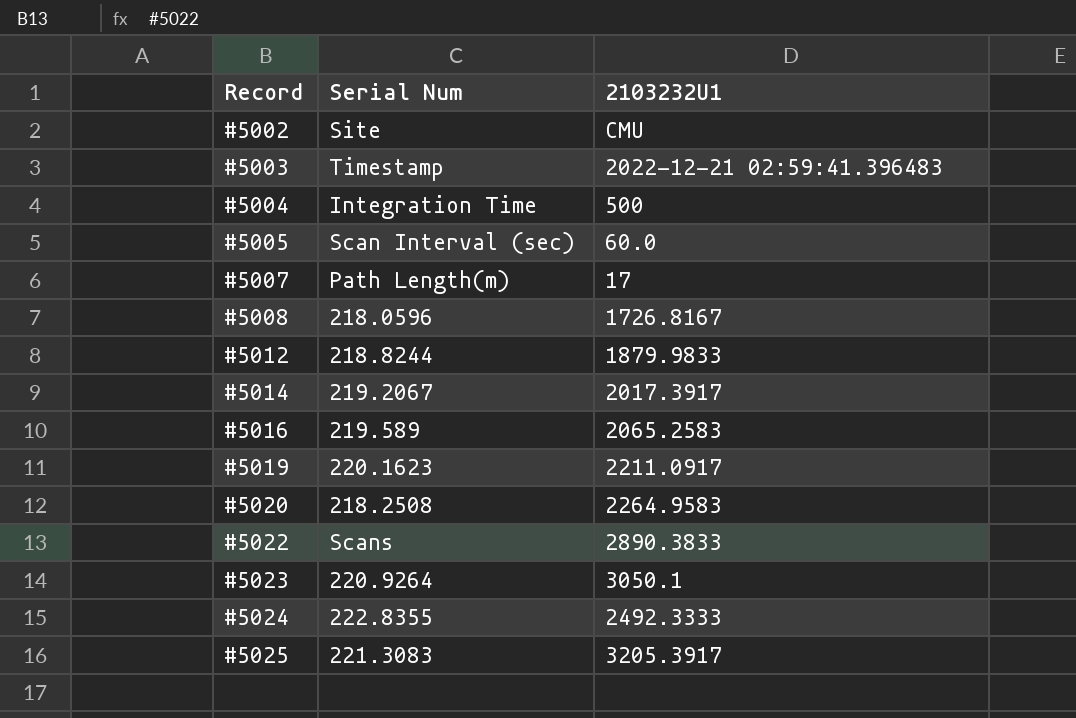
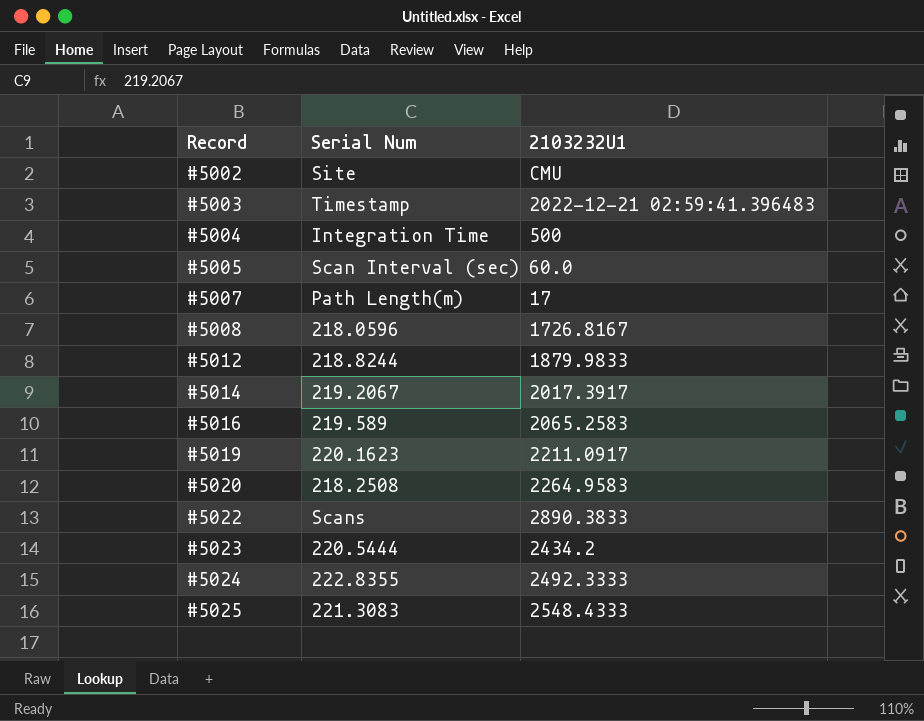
#5023 | Serial Num: 220.9264 -> 220.5444
#5023 | 2103232U1: 3050.1 -> 2434.2
#5025 | 2103232U1: 3205.3917 -> 2548.4333

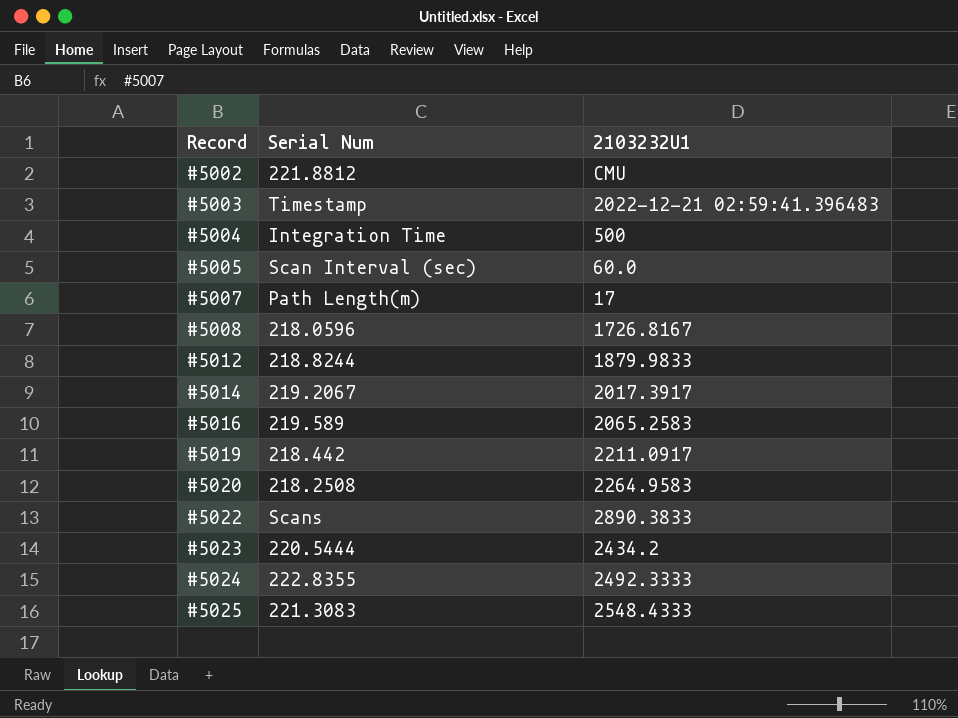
#5002 | Serial Num: Site -> 221.8812
#5019 | Serial Num: 220.1623 -> 218.442

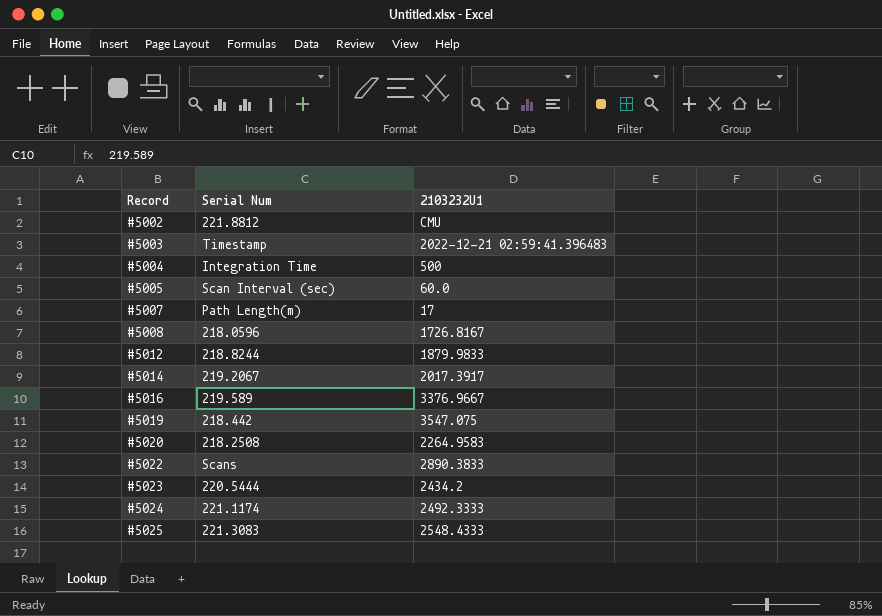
#5016 | 2103232U1: 2065.2583 -> 3376.9667
#5019 | 2103232U1: 2211.0917 -> 3547.075
#5024 | Serial Num: 222.8355 -> 221.1174

